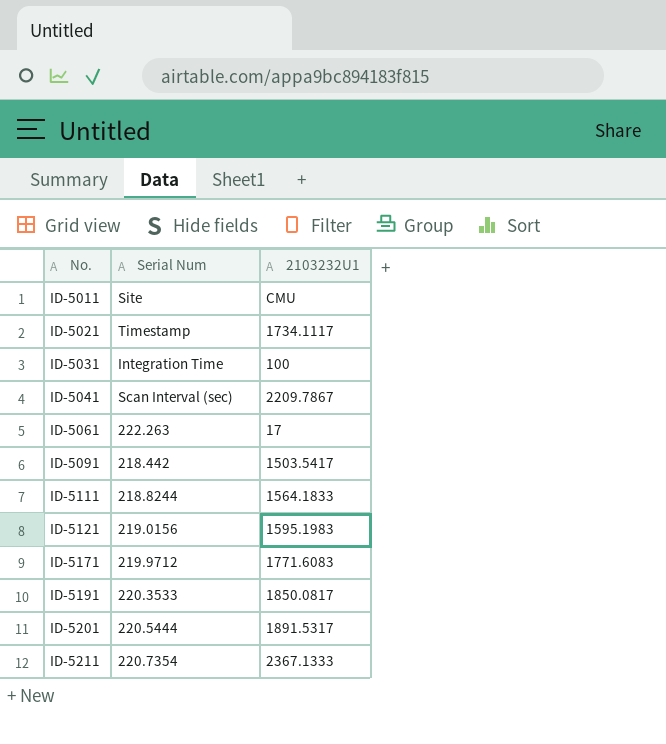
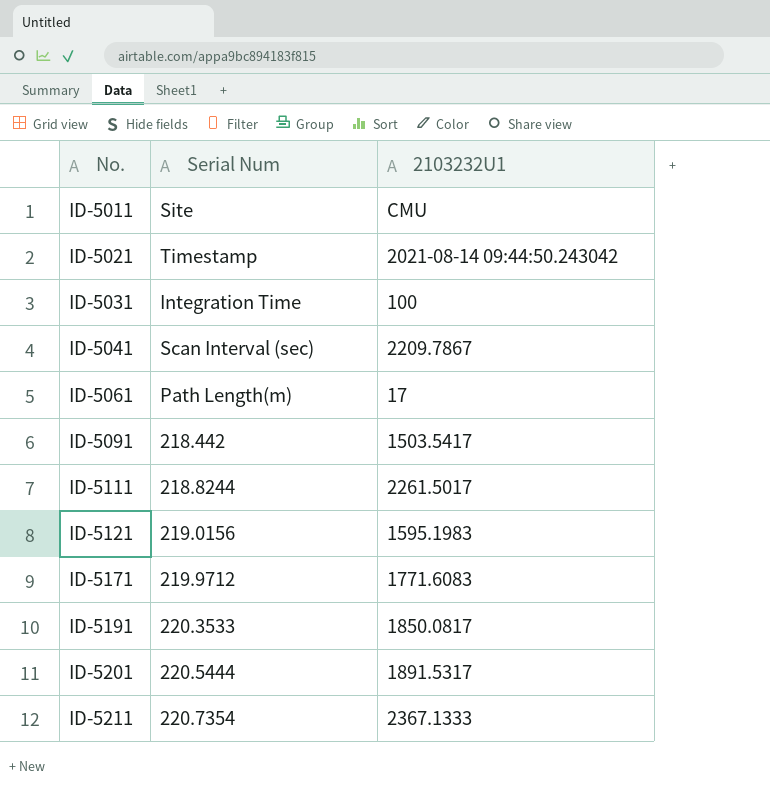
ID-5021 | 2103232U1: 1734.1117 -> 2021-08-14 09:44:50.243042
ID-5061 | Serial Num: 222.263 -> Path Length(m)
ID-5111 | 2103232U1: 1564.1833 -> 2261.5017

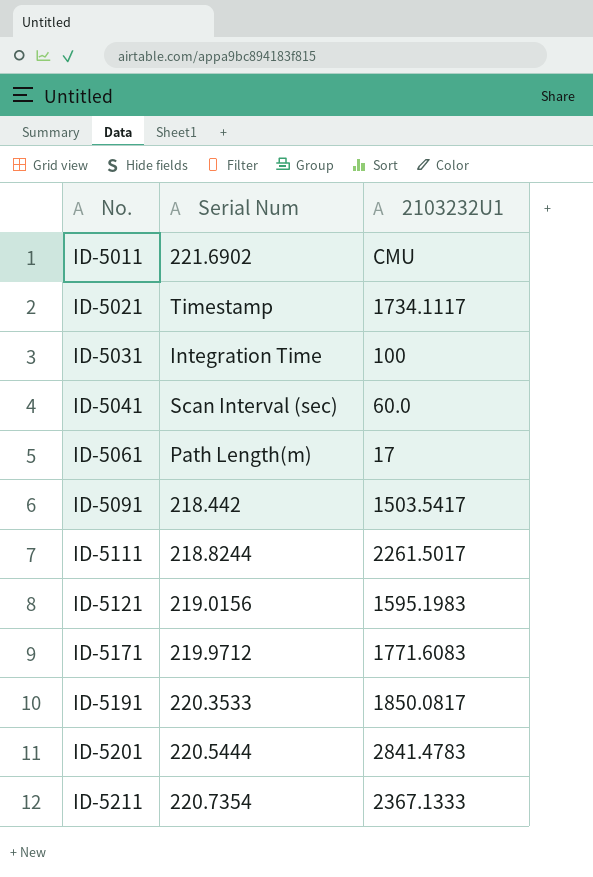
ID-5011 | Serial Num: Site -> 221.6902
ID-5021 | 2103232U1: 2021-08-14 09:44:50.243042 -> 1734.1117
ID-5041 | 2103232U1: 2209.7867 -> 60.0
ID-5201 | 2103232U1: 1891.5317 -> 2841.4783

